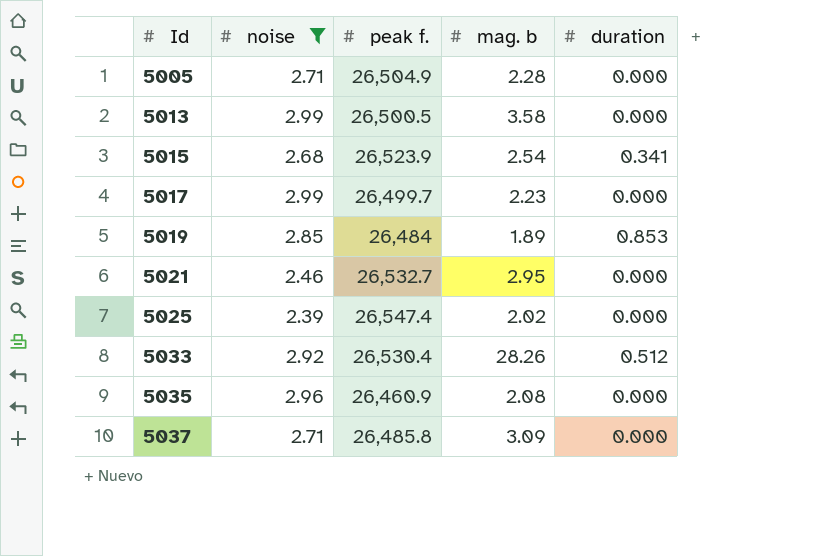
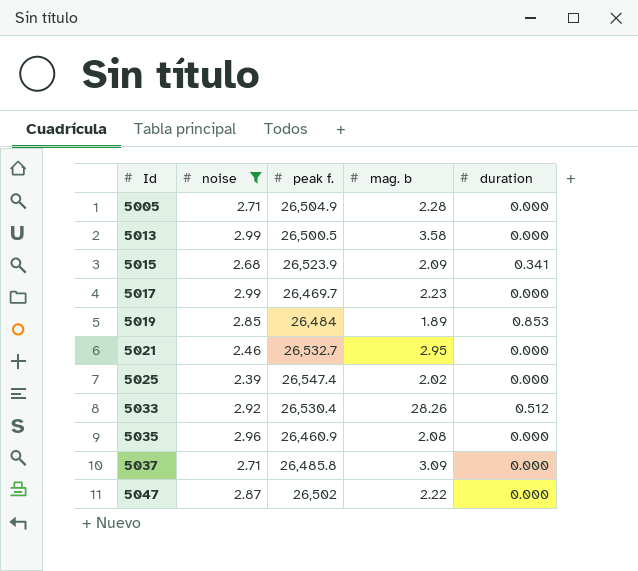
5015 | mag. b: 2.54 -> 2.09
5017 | peak f.: 26,499.7 -> 26,469.7
row 5047: none -> 2.87 | 26,502 | 2.22 | 0.000

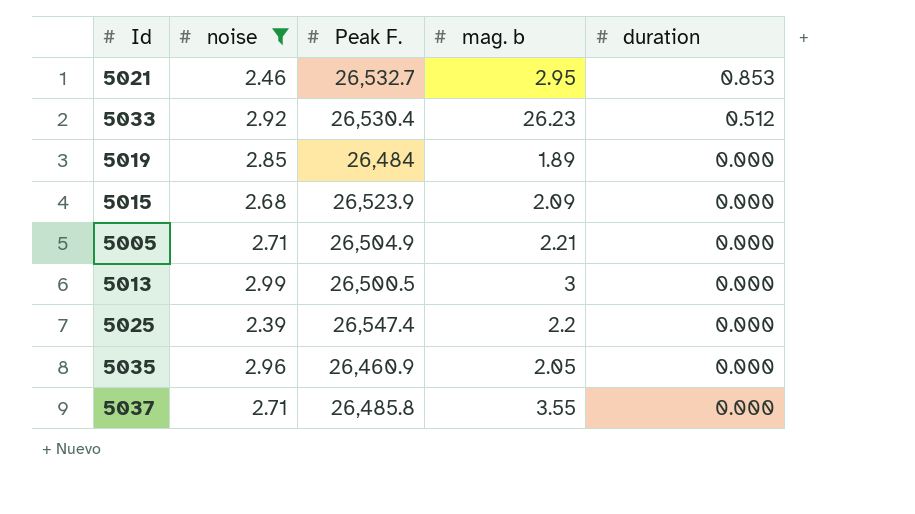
row order: Id ascending -> duration descending
column name: peak f. -> Peak F.
row 5017: 2.99 | 26,469.7 | 2.23 | 0.000 -> none
row 5047: 2.87 | 26,502 | 2.22 | 0.000 -> none
5021 | duration: 0.000 -> 0.853
5033 | mag. b: 28.26 -> 26.23
5019 | duration: 0.853 -> 0.000
5015 | duration: 0.341 -> 0.000
5005 | mag. b: 2.28 -> 2.21
5013 | mag. b: 3.58 -> 3
5025 | mag. b: 2.02 -> 2.2
5035 | mag. b: 2.08 -> 2.05
5037 | mag. b: 3.09 -> 3.55

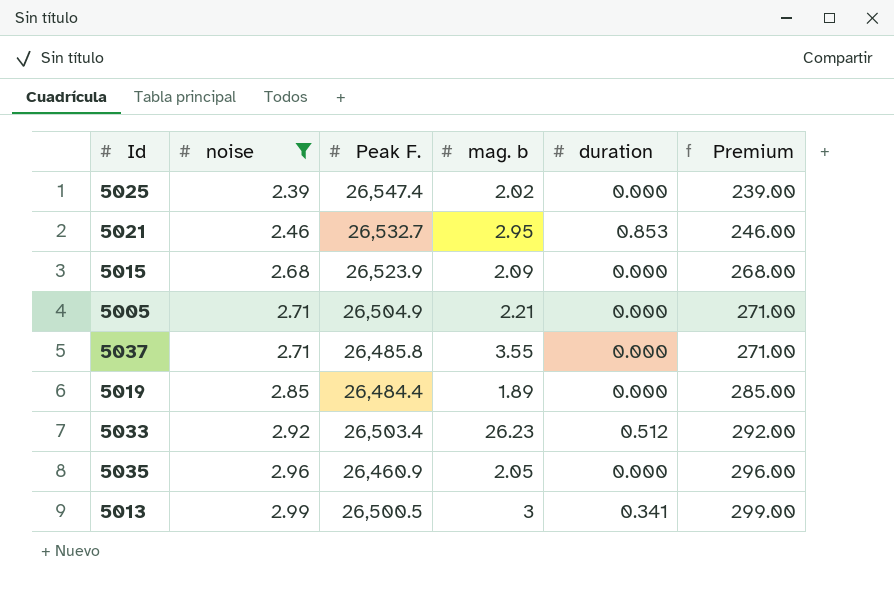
row order: duration descending -> noise ascending
column Premium | formula: none -> [noise] * 100
5025 | mag. b: 2.2 -> 2.02
5019 | Peak F.: 26,484 -> 26,484.4
5033 | Peak F.: 26,530.4 -> 26,503.4
5013 | duration: 0.000 -> 0.341

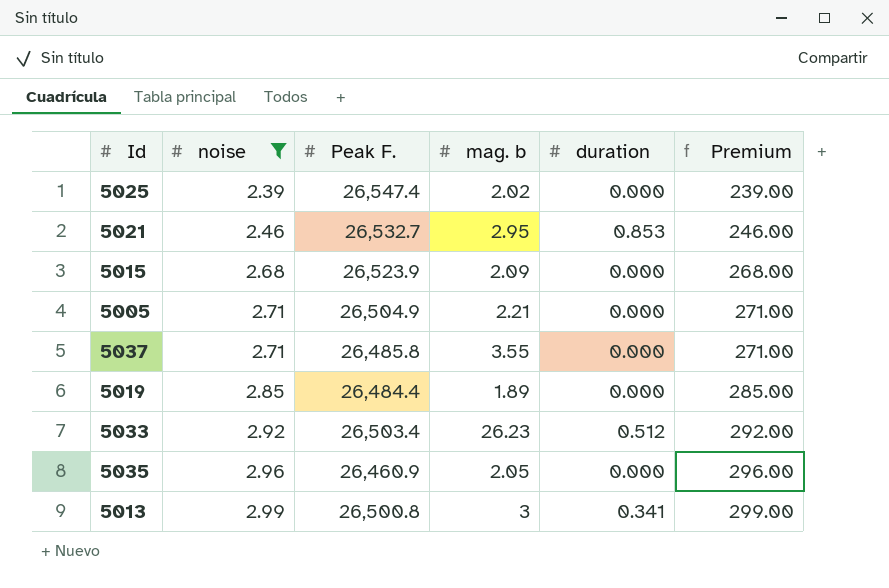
5013 | Peak F.: 26,500.5 -> 26,500.8

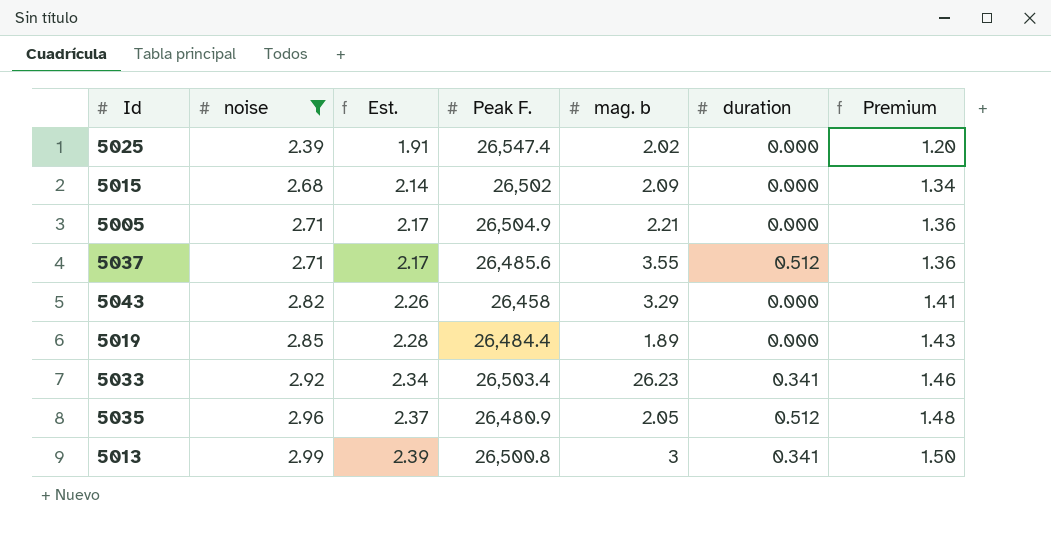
column Est. | formula: none -> [noise] * 0.8
column Premium | formula: [noise] * 100 -> [noise] * 0.5
row 5021: 2.46 | 26,532.7 | 2.95 | 0.853 | 246.00 -> none
5015 | Peak F.: 26,523.9 -> 26,502
5037 | Peak F.: 26,485.8 -> 26,485.6
5037 | duration: 0.000 -> 0.512
row 5043: none -> 2.82 | 2.26 | 26,458 | 3.29 | 0.000 | 1.41
5033 | duration: 0.512 -> 0.341
5035 | Peak F.: 26,460.9 -> 26,480.9
5035 | duration: 0.000 -> 0.512

